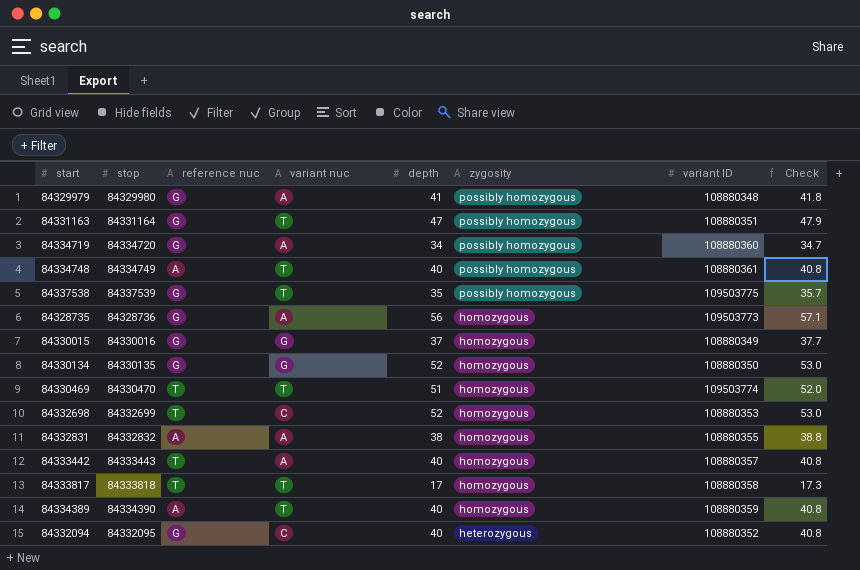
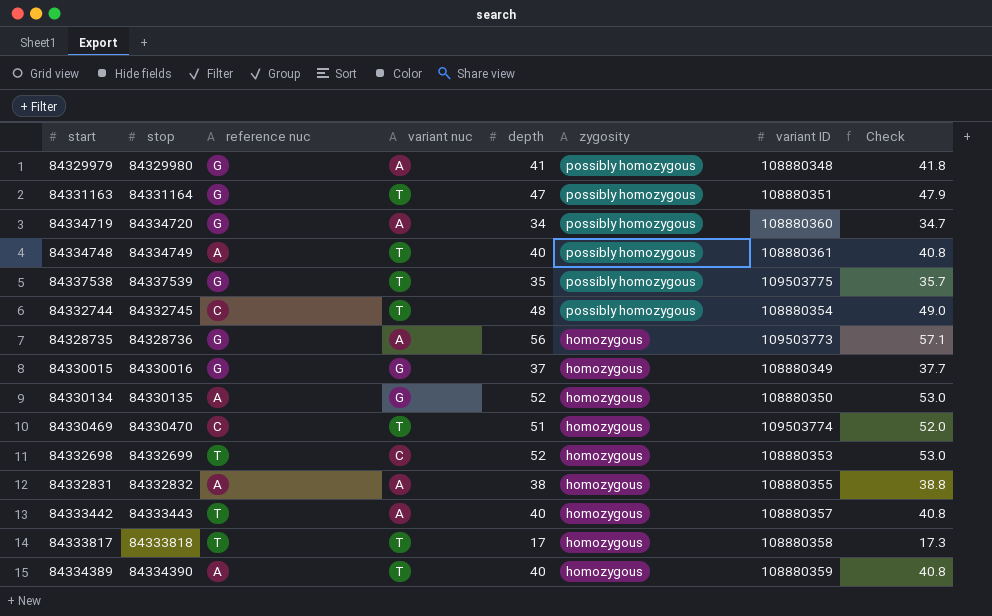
row 84332094: 84332095 | G | C | 40 | heterozygous | 108880352 | 40.8 -> none
row 84332744: none -> 84332745 | C | T | 48 | possibly homozygous | 108880354 | 49.0
84330134 | reference nuc: G -> A
84330469 | reference nuc: T -> C

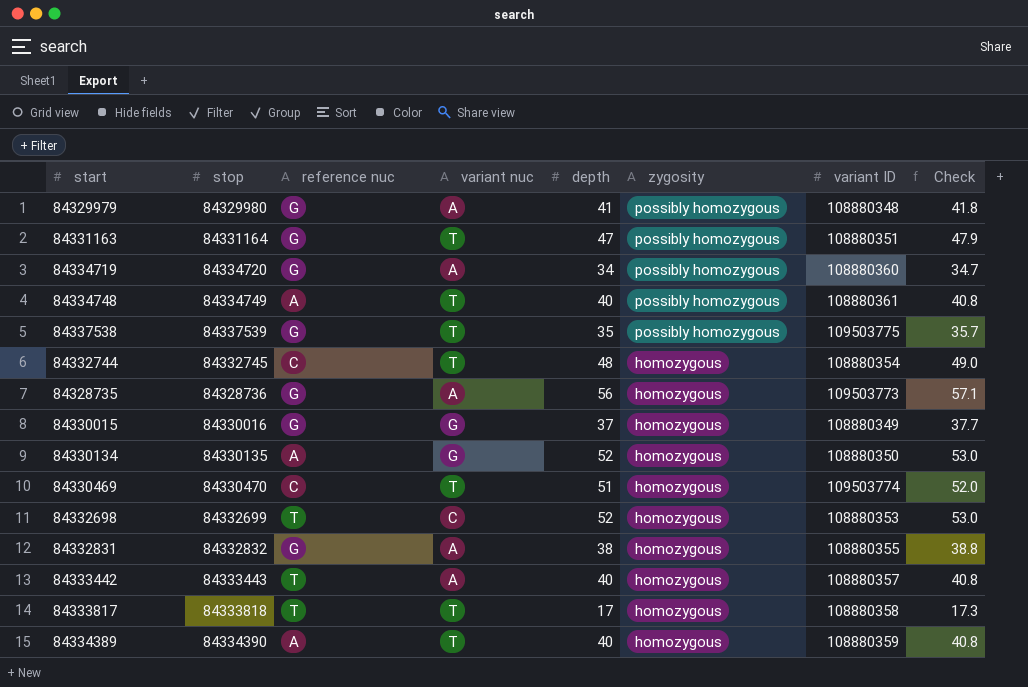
84332744 | zygosity: possibly homozygous -> homozygous
84332831 | reference nuc: A -> G

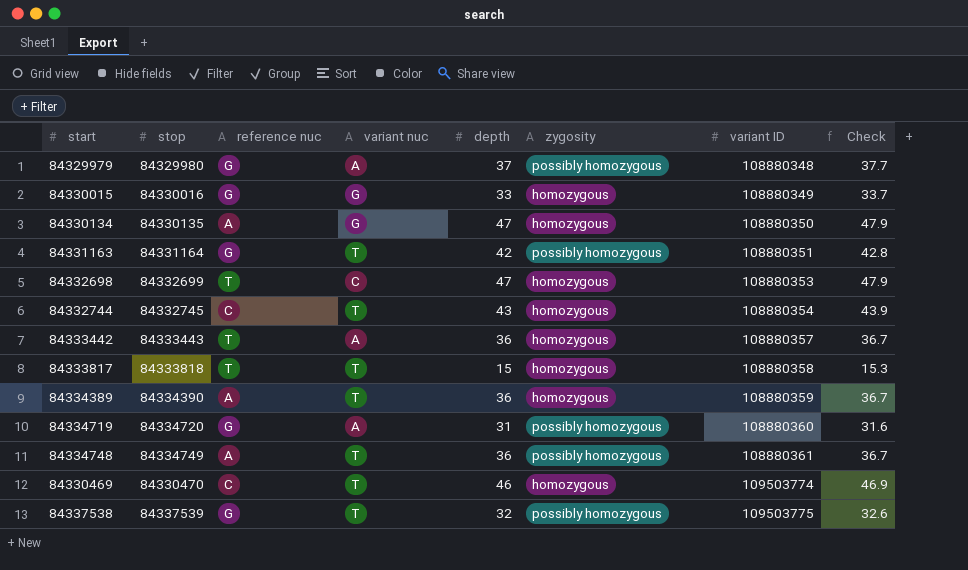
row order: zygosity descending -> variant ID ascending
row 84328735: 84328736 | G | A | 56 | homozygous | 109503773 | 57.1 -> none
row 84332831: 84332832 | G | A | 38 | homozygous | 108880355 | 38.8 -> none
84329979 | depth: 41 -> 37
84329979 | Check: 41.8 -> 37.7
84330015 | depth: 37 -> 33
84330015 | Check: 37.7 -> 33.7
84330134 | depth: 52 -> 47
84330134 | Check: 53.0 -> 47.9
84331163 | depth: 47 -> 42
84331163 | Check: 47.9 -> 42.8
84332698 | depth: 52 -> 47
84332698 | Check: 53.0 -> 47.9
84332744 | depth: 48 -> 43
84332744 | Check: 49.0 -> 43.9
84333442 | depth: 40 -> 36
84333442 | Check: 40.8 -> 36.7
84333817 | depth: 17 -> 15
84333817 | Check: 17.3 -> 15.3
84334389 | depth: 40 -> 36
84334389 | Check: 40.8 -> 36.7
84334719 | depth: 34 -> 31
84334719 | Check: 34.7 -> 31.6
84334748 | depth: 40 -> 36
84334748 | Check: 40.8 -> 36.7
84330469 | depth: 51 -> 46
84330469 | Check: 52.0 -> 46.9
84337538 | depth: 35 -> 32
84337538 | Check: 35.7 -> 32.6

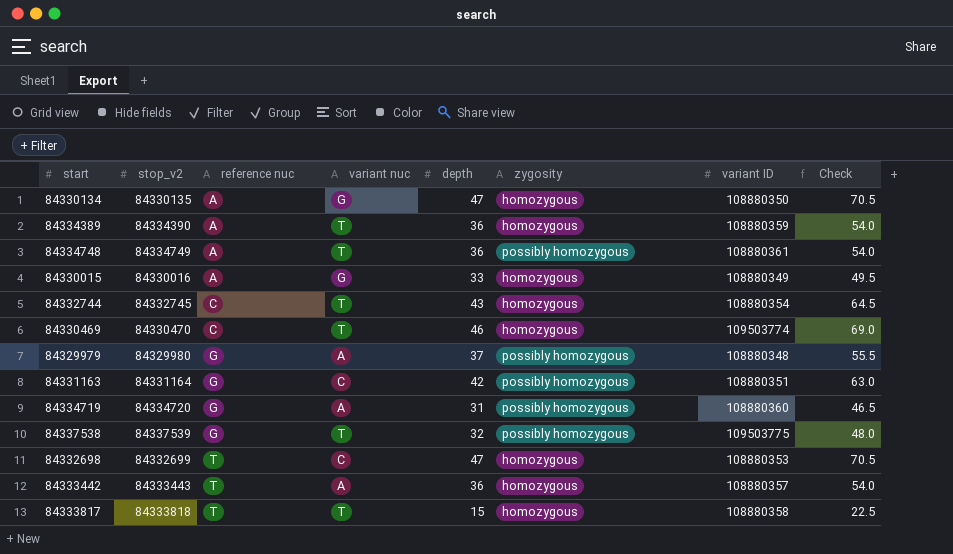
row order: variant ID ascending -> reference nuc ascending
column name: stop -> stop_v2
column Check | formula: [depth] * 1.02 -> [depth] * 1.5
84330015 | reference nuc: G -> A
84331163 | variant nuc: T -> C

